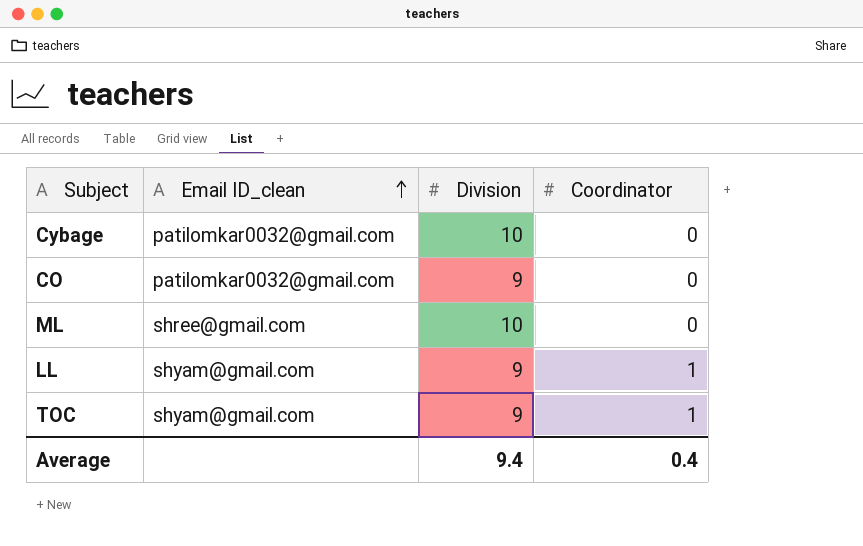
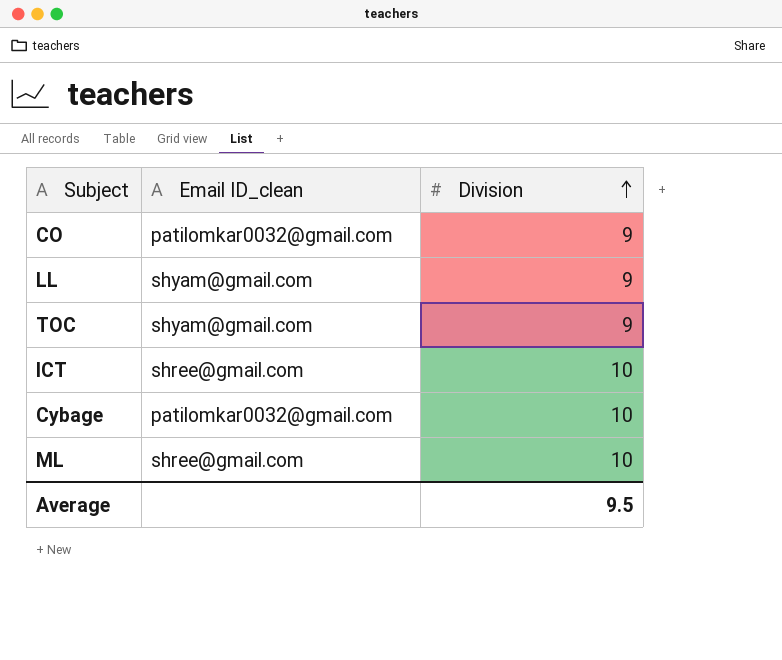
row order: Email ID_clean ascending -> Division ascending
column Coordinator | position: 4 -> none
row ICT: none -> shree@gmail.com | 10
Average | Division: 9.4 -> 9.5

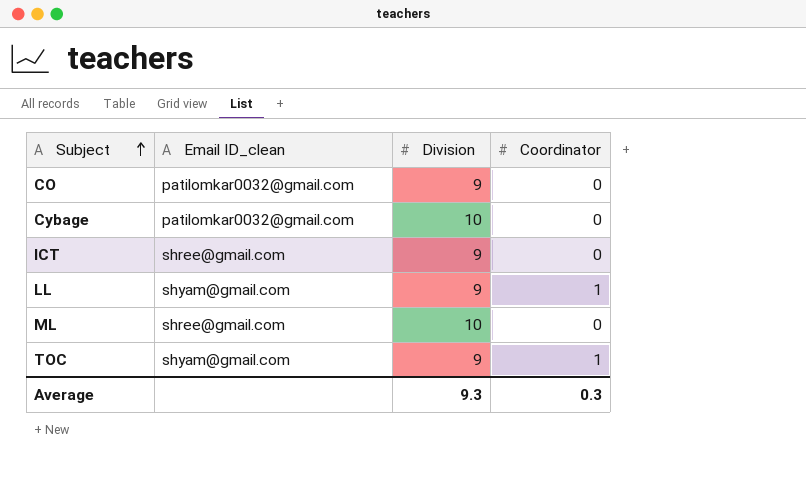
row order: Division ascending -> Subject ascending
column Coordinator | position: none -> 4
ICT | Division: 10 -> 9
Average | Division: 9.5 -> 9.3

